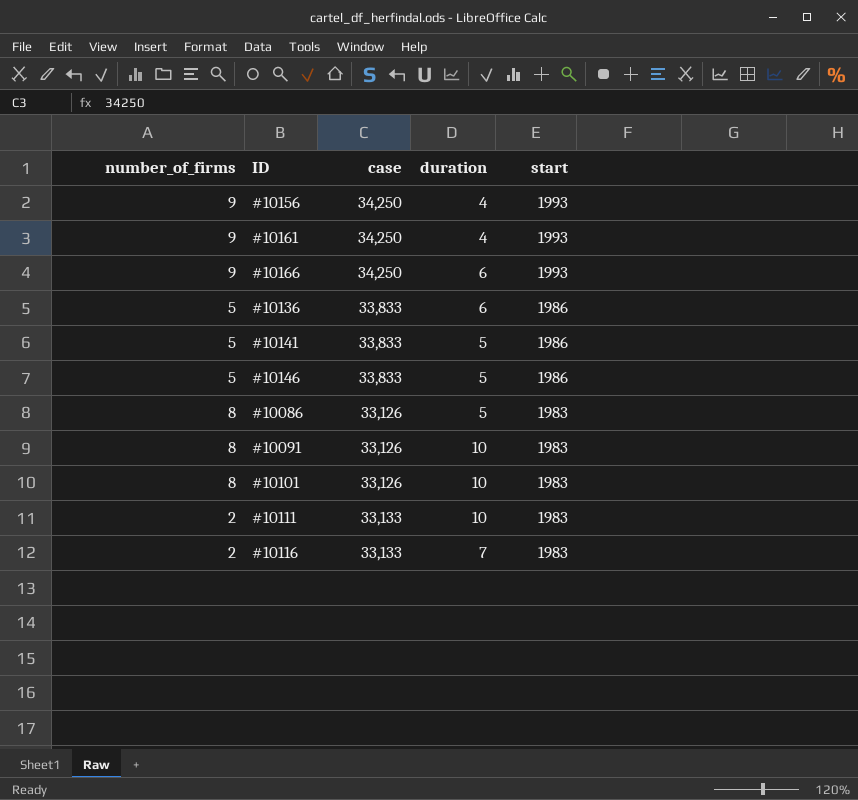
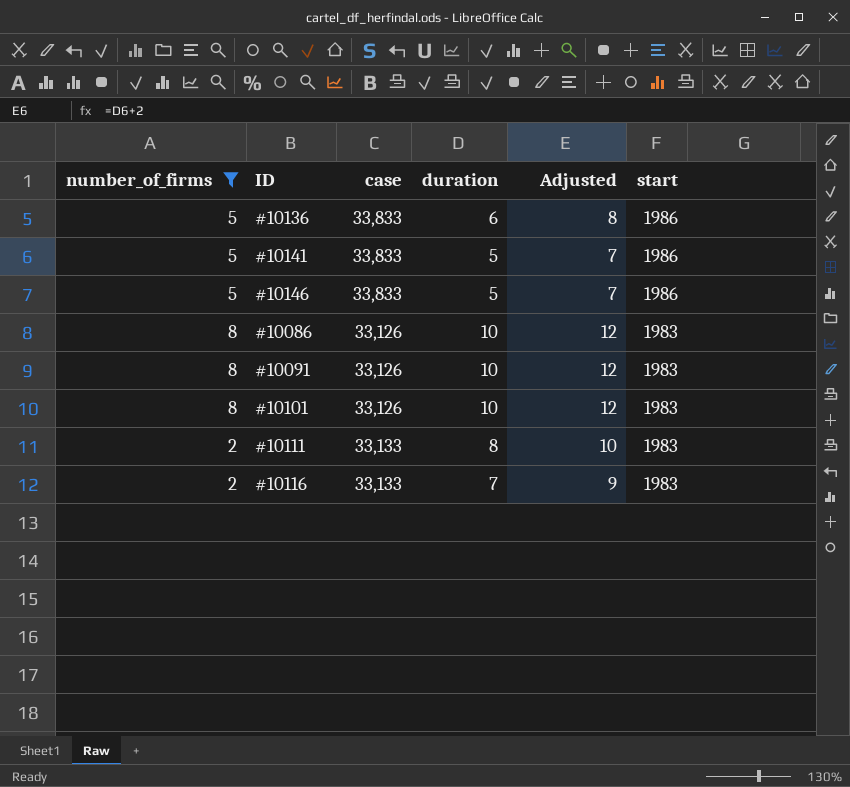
filter: none -> number_of_firms != 9
column Adjusted | formula: none -> [duration] + 2
#10086 | duration: 5 -> 10
#10111 | duration: 10 -> 8

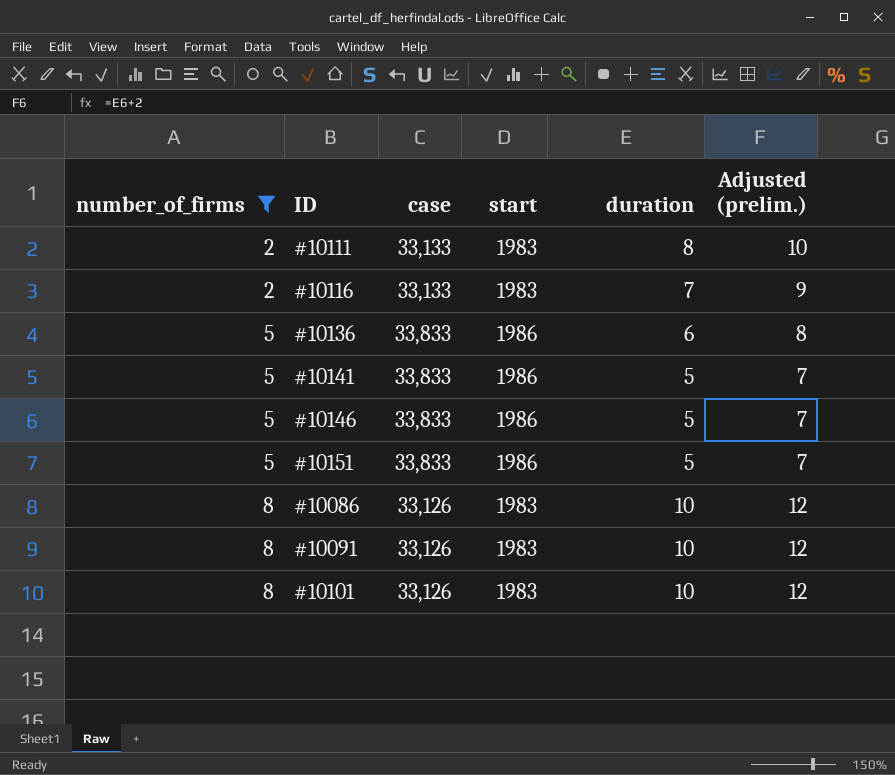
row order: start descending -> number_of_firms ascending
column start | position: 6 -> 4
column name: Adjusted -> Adjusted (prelim.)
row #10151: none -> 5 | 33,833 | 1986 | 5 | 7

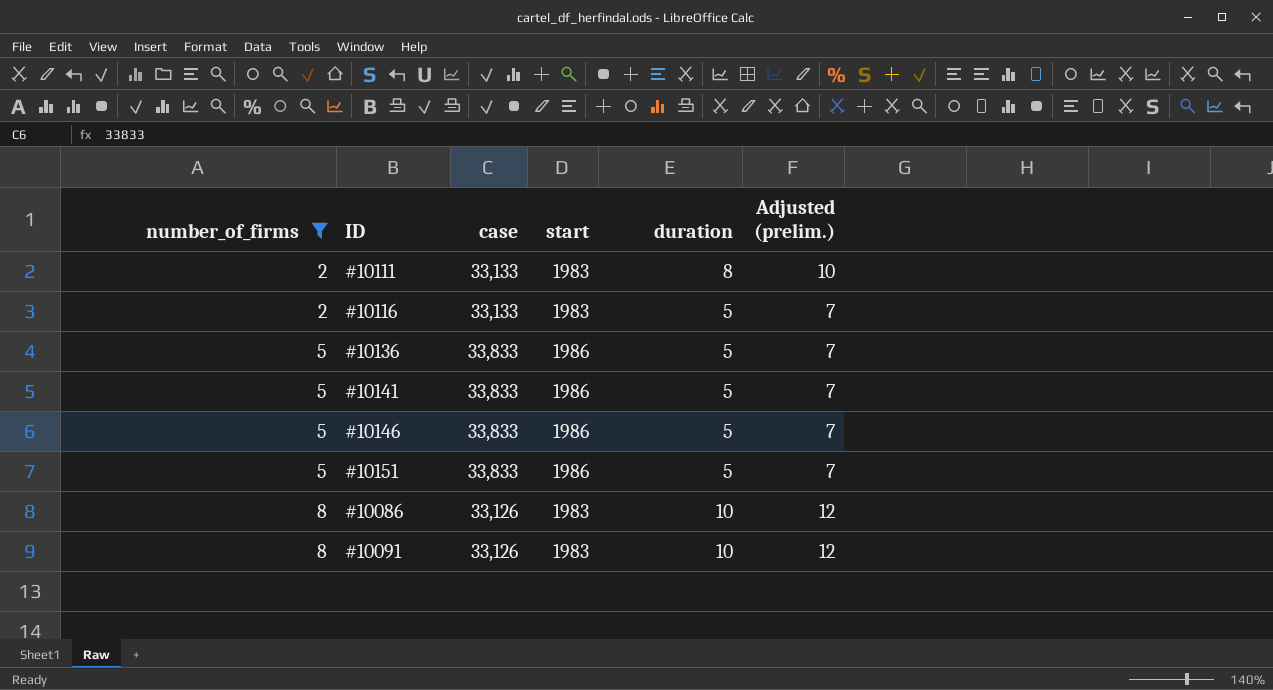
row #10101: 8 | 33,126 | 1983 | 10 | 12 -> none
#10116 | duration: 7 -> 5
#10116 | Adjusted (prelim.): 9 -> 7
#10136 | duration: 6 -> 5
#10136 | Adjusted (prelim.): 8 -> 7

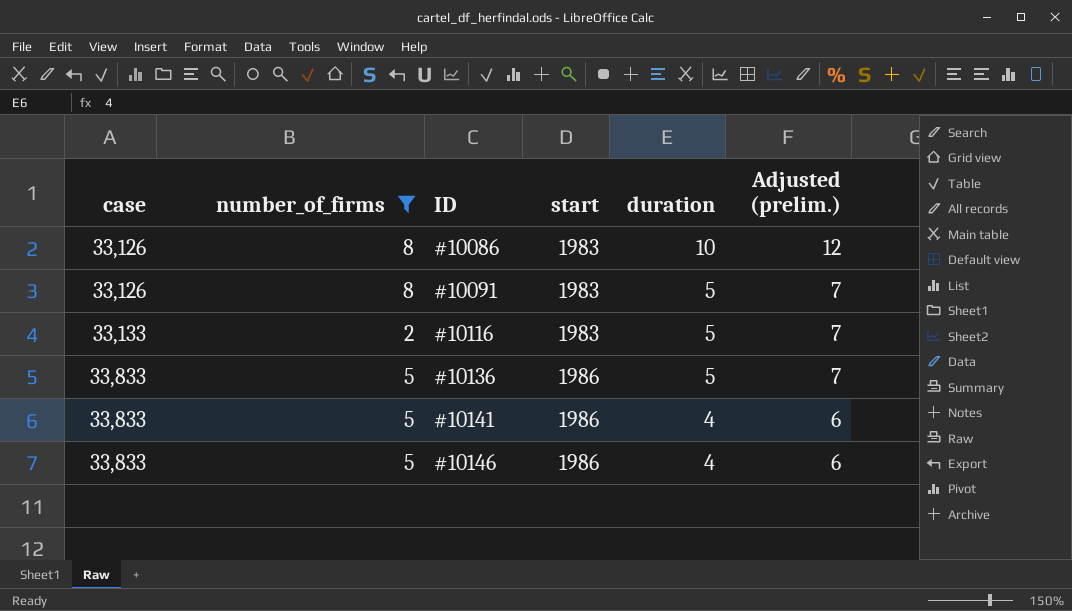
row order: number_of_firms ascending -> case ascending
column case | position: 3 -> 1
row #10111: 2 | 33,133 | 1983 | 8 | 10 -> none
row #10151: 5 | 33,833 | 1986 | 5 | 7 -> none
#10091 | duration: 10 -> 5
#10091 | Adjusted (prelim.): 12 -> 7
#10141 | duration: 5 -> 4
#10141 | Adjusted (prelim.): 7 -> 6
#10146 | duration: 5 -> 4
#10146 | Adjusted (prelim.): 7 -> 6

